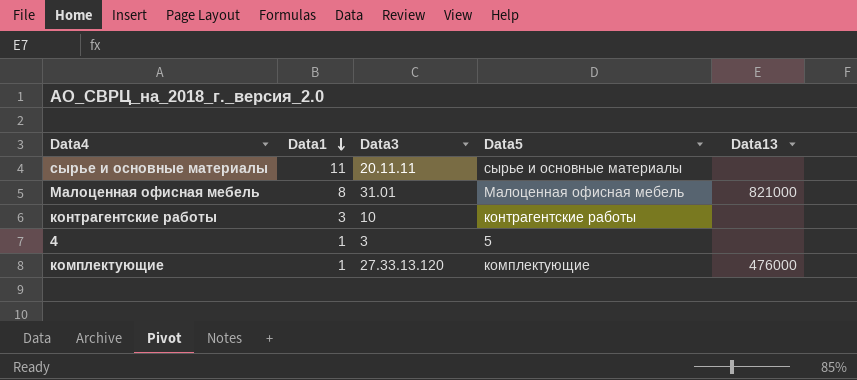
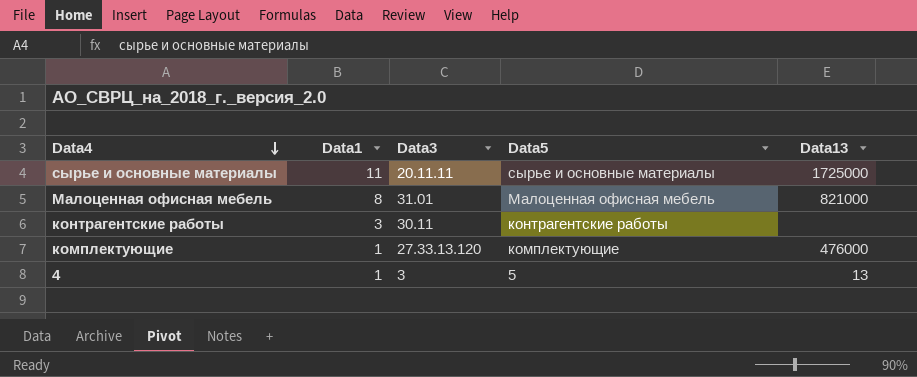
row order: Data1 descending -> Data4 descending
сырье и основные материалы | Data13: none -> 1725000
контрагентские работы | Data3: 10 -> 30.11
4 | Data13: none -> 13

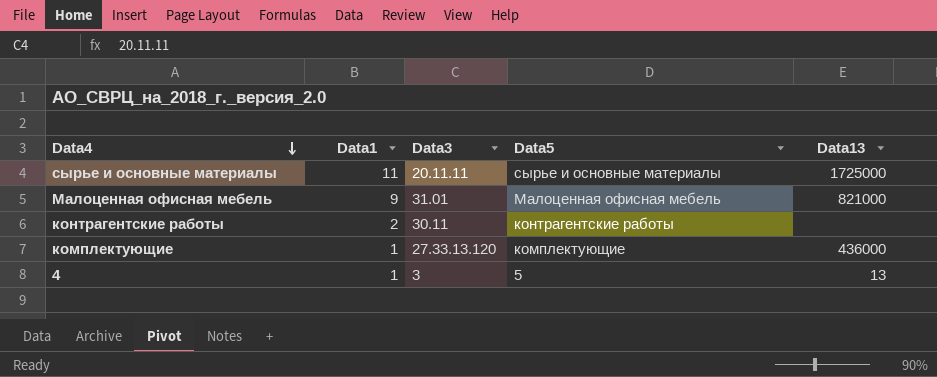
Малоценная офисная мебель | Data1: 8 -> 9
контрагентские работы | Data1: 3 -> 2
комплектующие | Data13: 476000 -> 436000

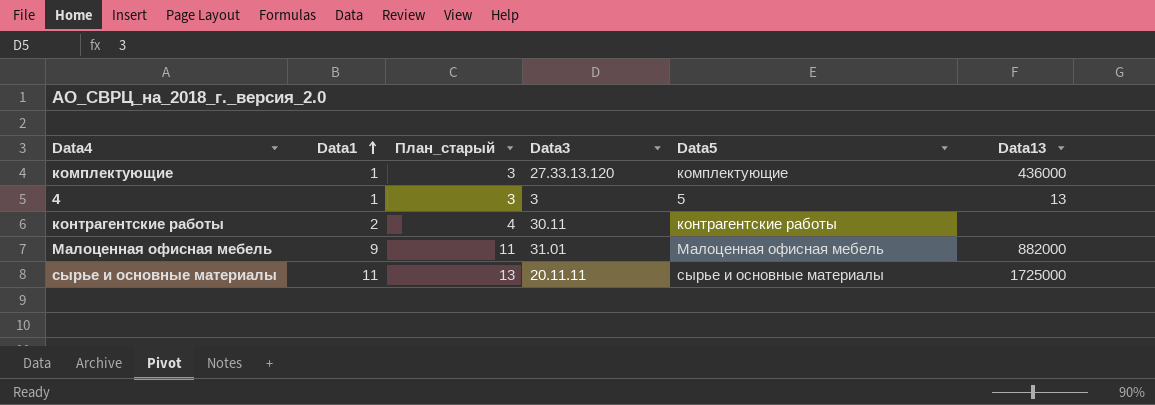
row order: Data4 descending -> Data1 ascending
column План_старый | formula: none -> [Data1] + 2
Малоценная офисная мебель | Data13: 821000 -> 882000

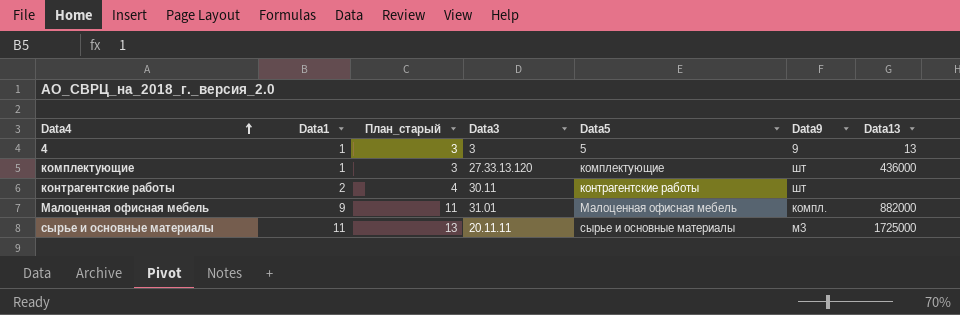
row order: Data1 ascending -> Data4 ascending
column Data9 | position: none -> 6

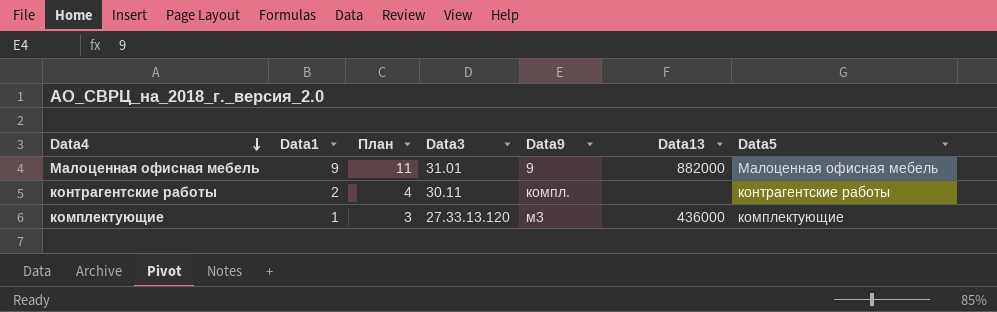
row order: Data4 ascending -> Data4 descending
column name: План_старый -> План
column Data5 | position: 5 -> 7
row 4: 1 | 3 | 3 | 5 | 9 | 13 -> none
row сырье и основные материалы: 11 | 13 | 20.11.11 | сырье и основные материалы | м3 | 1725000 -> none
Малоценная офисная мебель | Data9: компл. -> 9
контрагентские работы | Data9: шт -> компл.
комплектующие | Data9: шт -> м3

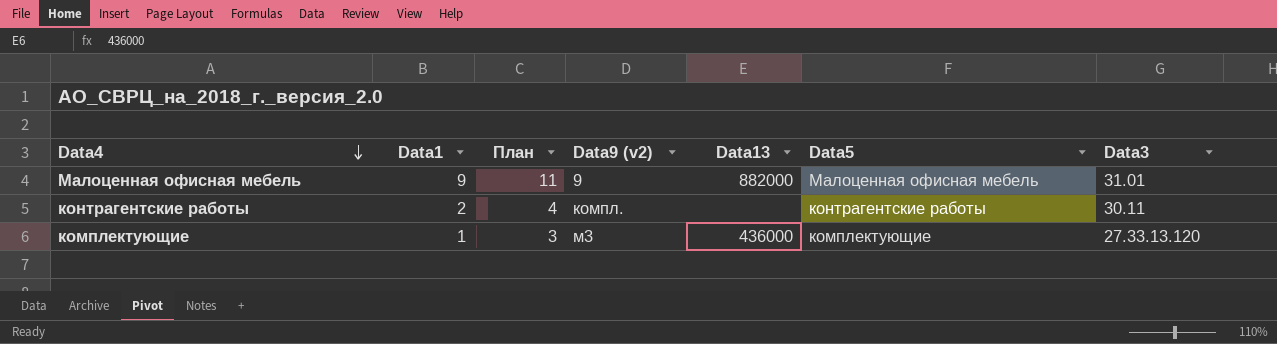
column name: Data9 -> Data9 (v2)
column Data3 | position: 4 -> 7

